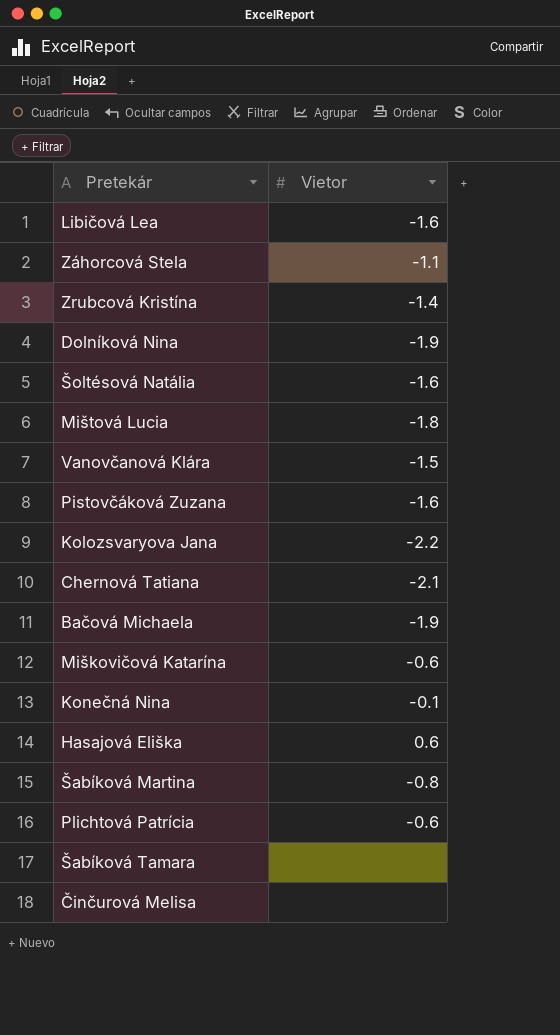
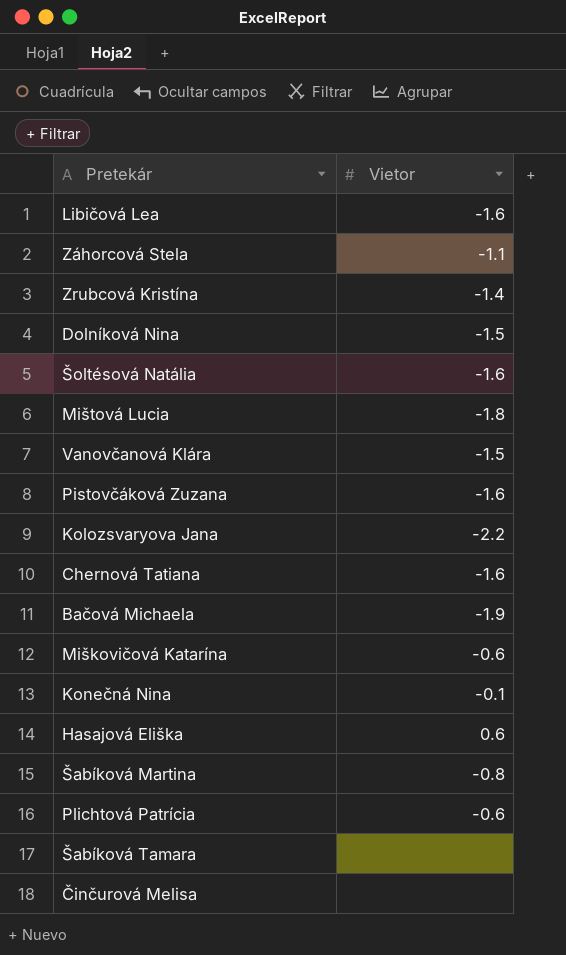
Dolníková Nina | Vietor: -1.9 -> -1.5
Chernová Tatiana | Vietor: -2.1 -> -1.6

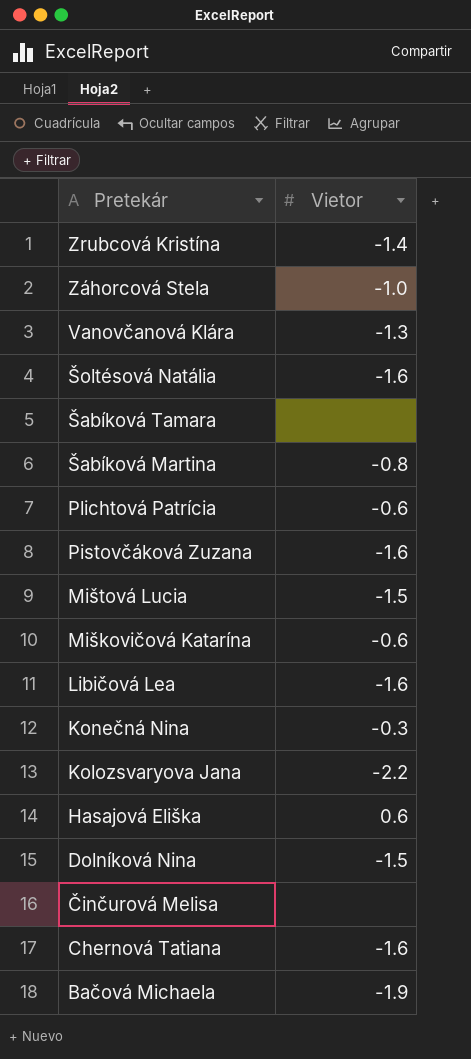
row order: none -> Pretekár descending
Záhorcová Stela | Vietor: -1.1 -> -1.0
Vanovčanová Klára | Vietor: -1.5 -> -1.3
Mištová Lucia | Vietor: -1.8 -> -1.5
Konečná Nina | Vietor: -0.1 -> -0.3

